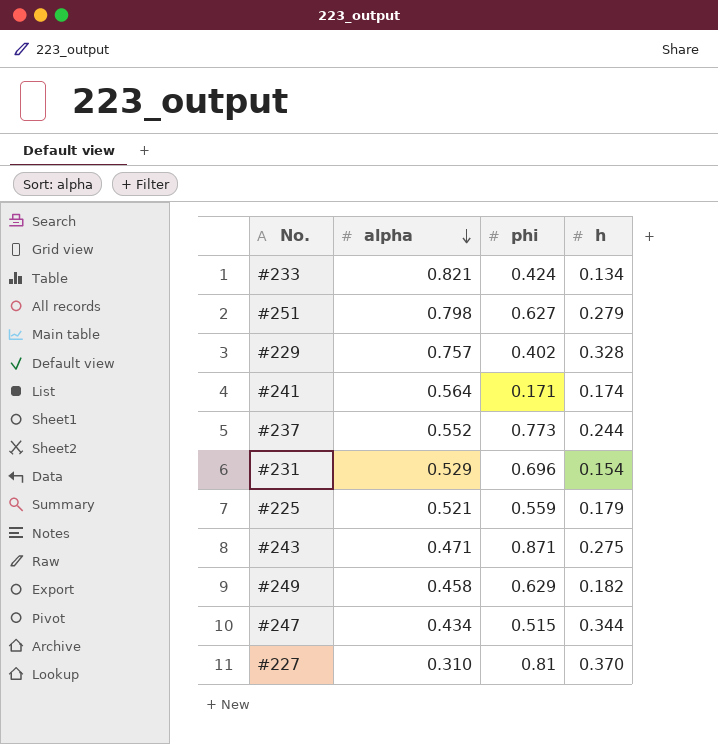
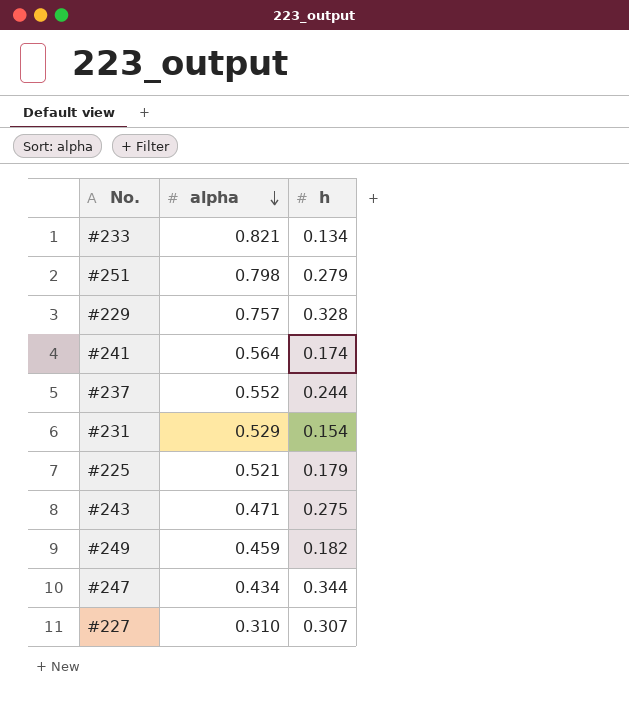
column phi | position: 3 -> none
#249 | alpha: 0.458 -> 0.459
#227 | h: 0.370 -> 0.307

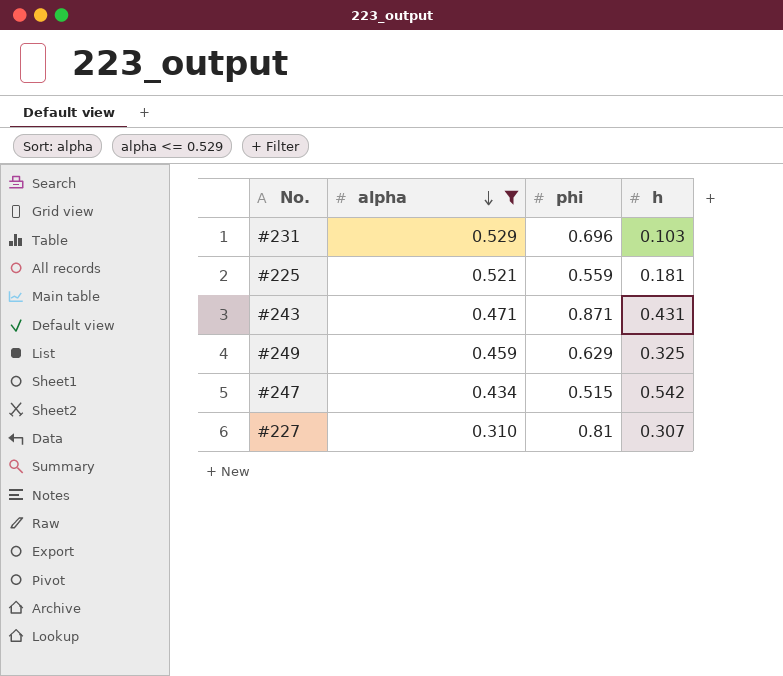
filter: none -> alpha <= 0.529
column phi | position: none -> 3
#231 | h: 0.154 -> 0.103
#225 | h: 0.179 -> 0.181
#243 | h: 0.275 -> 0.431
#249 | h: 0.182 -> 0.325
#247 | h: 0.344 -> 0.542

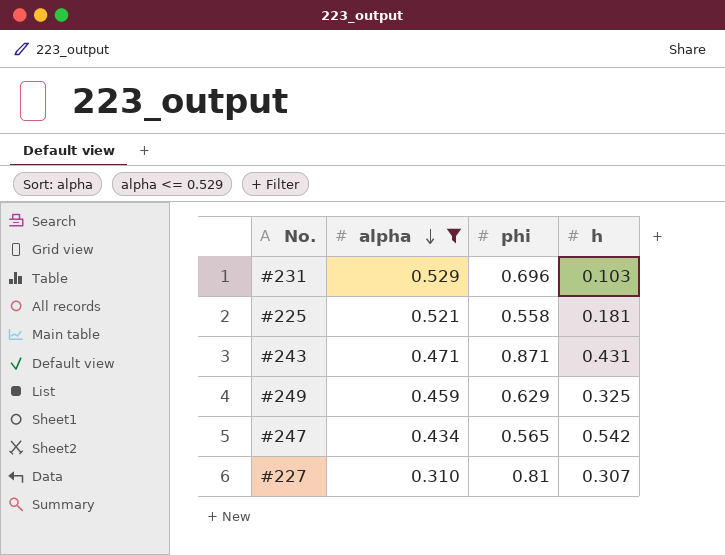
#225 | phi: 0.559 -> 0.558
#247 | phi: 0.515 -> 0.565

